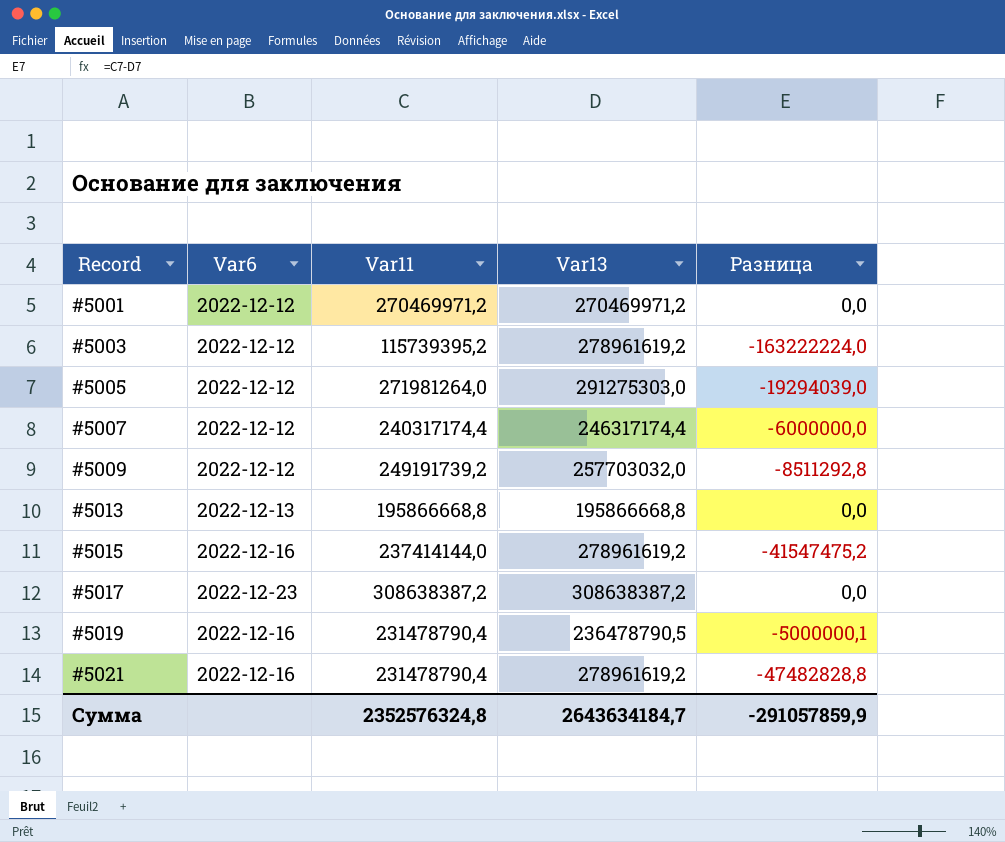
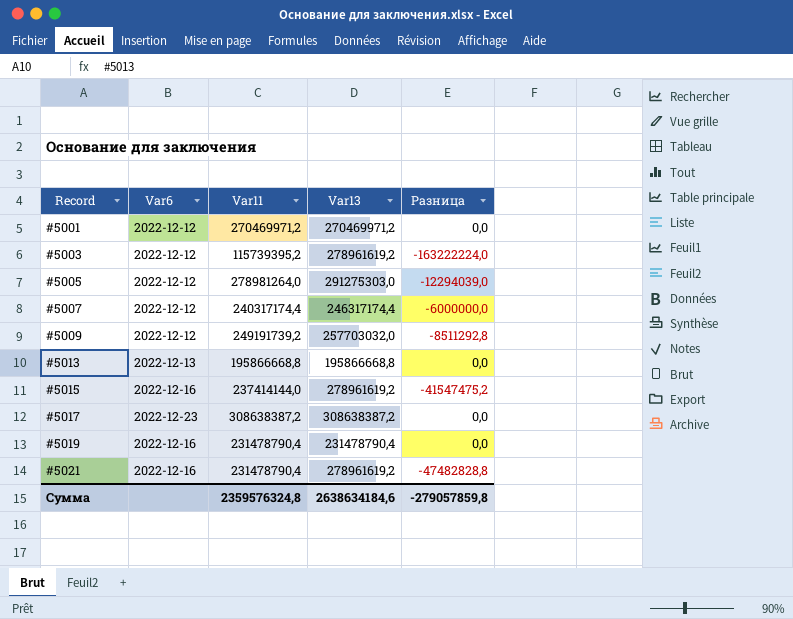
#5005 | Var11: 271981264,0 -> 278981264,0
#5005 | Разница: -19294039,0 -> -12294039,0
#5019 | Var13: 236478790,5 -> 231478790,4
#5019 | Разница: -5000000,1 -> 0,0
Сумма | Var11: 2352576324,8 -> 2359576324,8
Сумма | Var13: 2643634184,7 -> 2638634184,6
Сумма | Разница: -291057859,9 -> -279057859,8

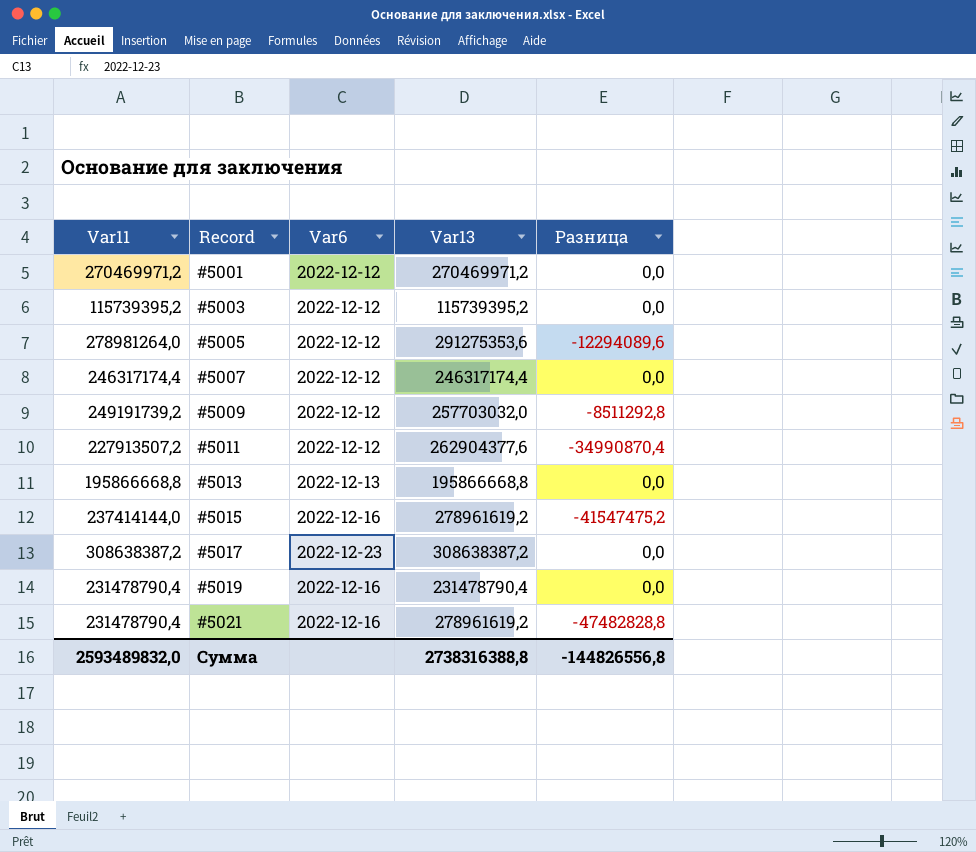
column Var11 | position: 3 -> 1
#5003 | Var13: 278961619,2 -> 115739395,2
#5003 | Разница: -163222224,0 -> 0,0
#5005 | Var13: 291275303,0 -> 291275353,6
#5005 | Разница: -12294039,0 -> -12294089,6
#5007 | Var11: 240317174,4 -> 246317174,4
#5007 | Разница: -6000000,0 -> 0,0
row #5011: none -> 227913507,2 | 2022-12-12 | 262904377,6 | -34990870,4
Сумма | Var11: 2359576324,8 -> 2593489832,0
Сумма | Var13: 2638634184,6 -> 2738316388,8
Сумма | Разница: -279057859,8 -> -144826556,8

